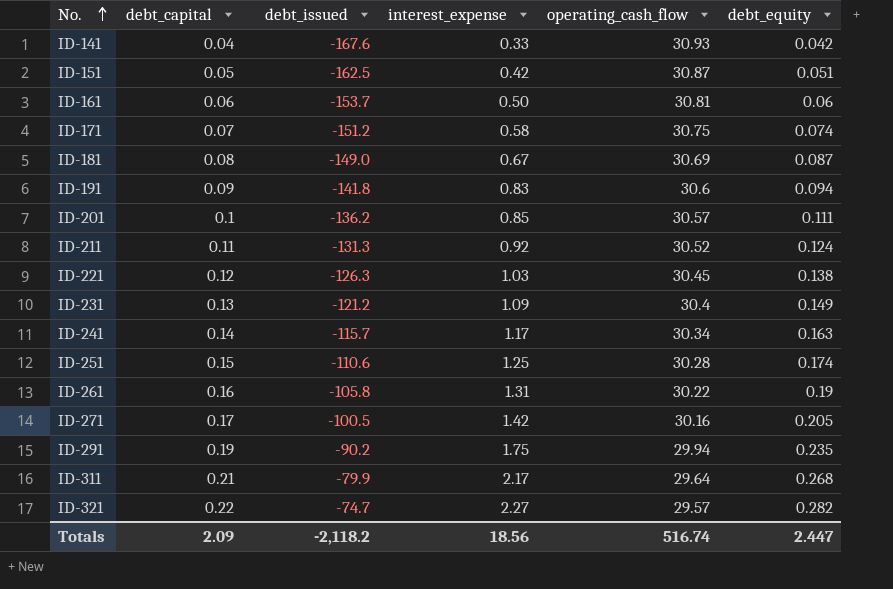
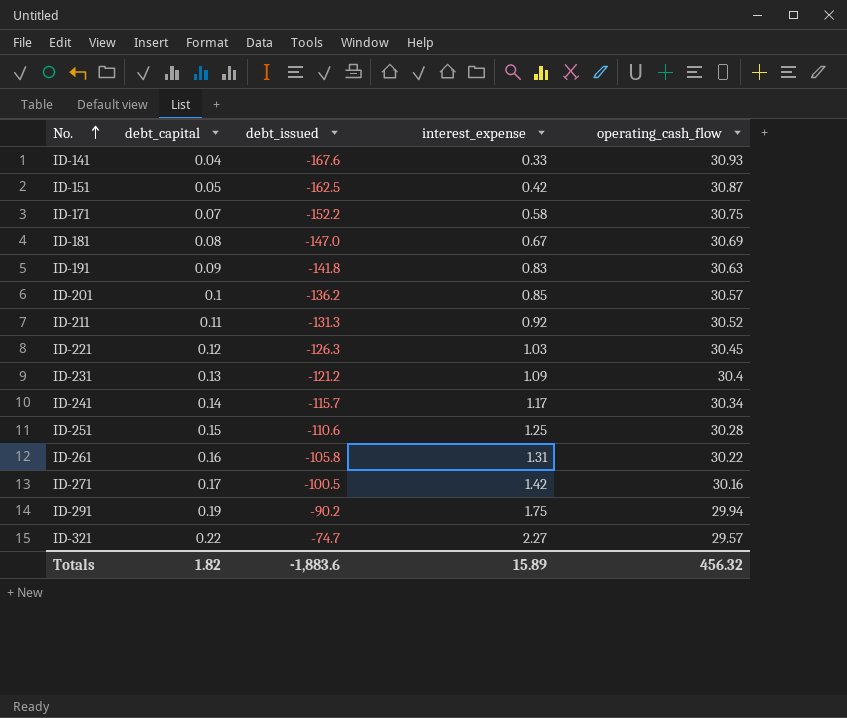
column debt_equity | position: 6 -> none
row ID-161: 0.06 | -153.7 | 0.50 | 30.81 | 0.06 -> none
row ID-311: 0.21 | -79.9 | 2.17 | 29.64 | 0.268 -> none
ID-171 | debt_issued: -151.2 -> -152.2
ID-181 | debt_issued: -149.0 -> -147.0
ID-191 | operating_cash_flow: 30.6 -> 30.63
Totals | debt_capital: 2.09 -> 1.82
Totals | debt_issued: -2,118.2 -> -1,883.6
Totals | interest_expense: 18.56 -> 15.89
Totals | operating_cash_flow: 516.74 -> 456.32

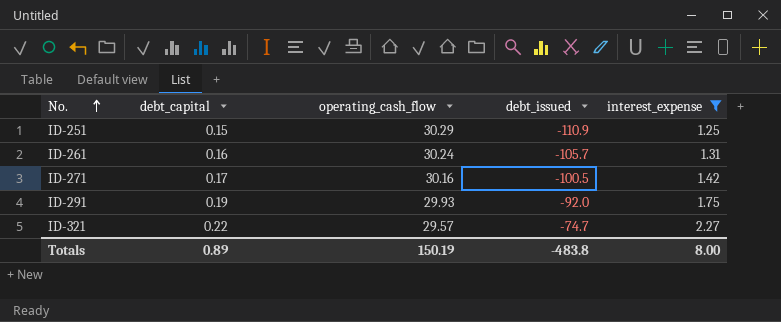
filter: none -> interest_expense >= 1.25
column operating_cash_flow | position: 5 -> 3
ID-251 | operating_cash_flow: 30.28 -> 30.29
ID-251 | debt_issued: -110.6 -> -110.9
ID-261 | operating_cash_flow: 30.22 -> 30.24
ID-261 | debt_issued: -105.8 -> -105.7
ID-291 | operating_cash_flow: 29.94 -> 29.93
ID-291 | debt_issued: -90.2 -> -92.0
Totals | debt_capital: 1.82 -> 0.89
Totals | operating_cash_flow: 456.32 -> 150.19
Totals | debt_issued: -1,883.6 -> -483.8
Totals | interest_expense: 15.89 -> 8.00

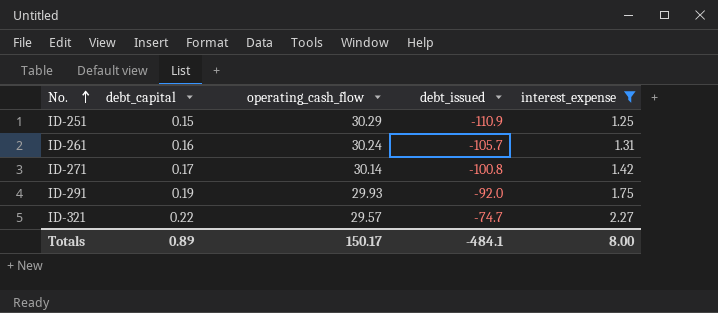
ID-271 | operating_cash_flow: 30.16 -> 30.14
ID-271 | debt_issued: -100.5 -> -100.8
Totals | operating_cash_flow: 150.19 -> 150.17
Totals | debt_issued: -483.8 -> -484.1

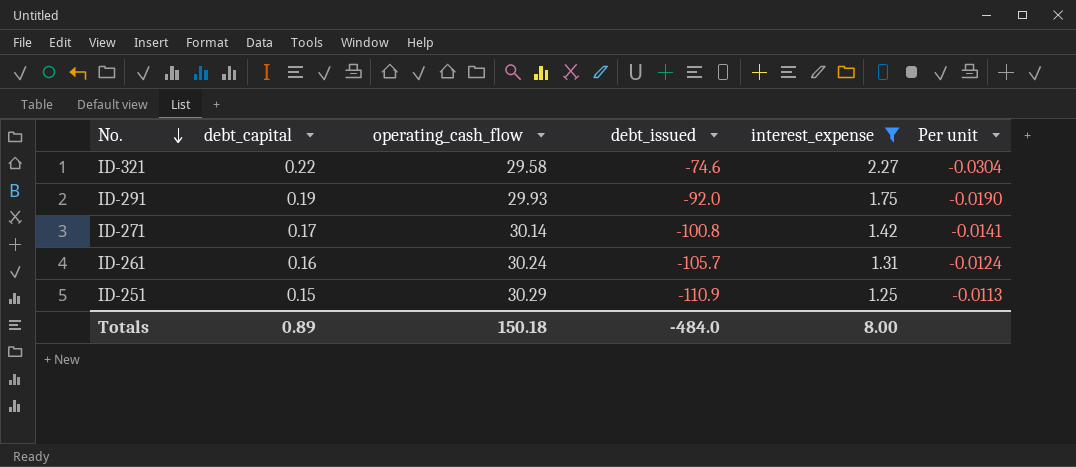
row order: No. ascending -> No. descending
column Per unit | formula: none -> [interest_expense] / [debt_issued]
ID-321 | operating_cash_flow: 29.57 -> 29.58
ID-321 | debt_issued: -74.7 -> -74.6
Totals | operating_cash_flow: 150.17 -> 150.18
Totals | debt_issued: -484.1 -> -484.0

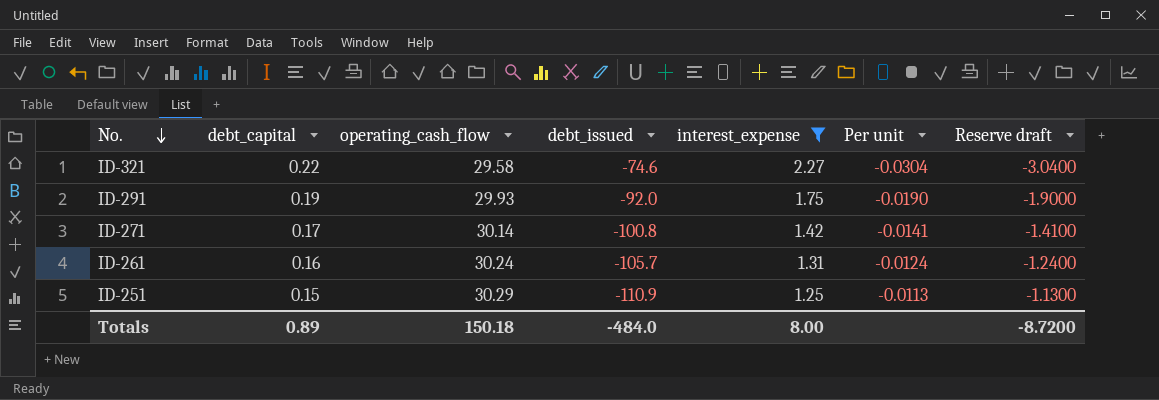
column Reserve draft | formula: none -> [Per unit] * 100

